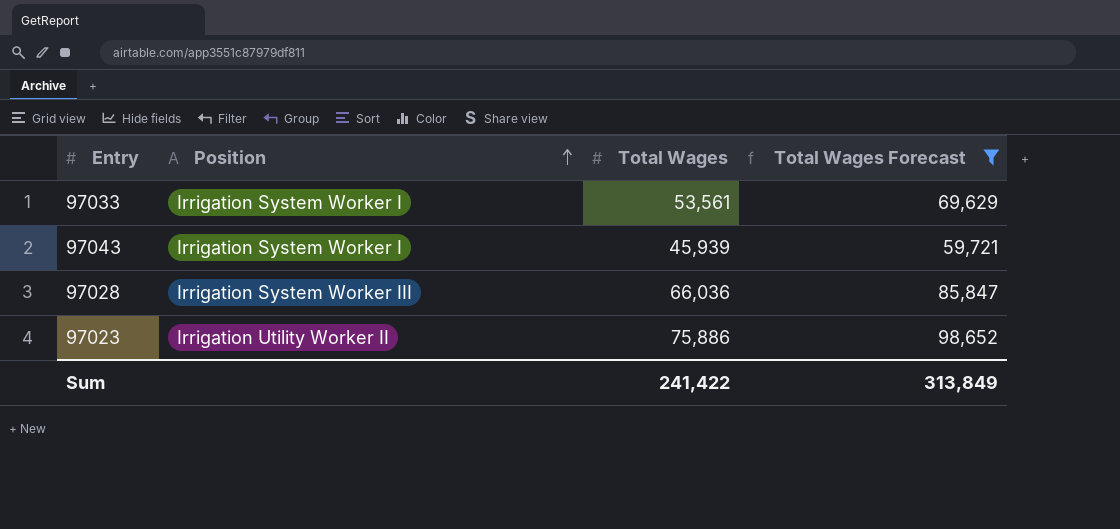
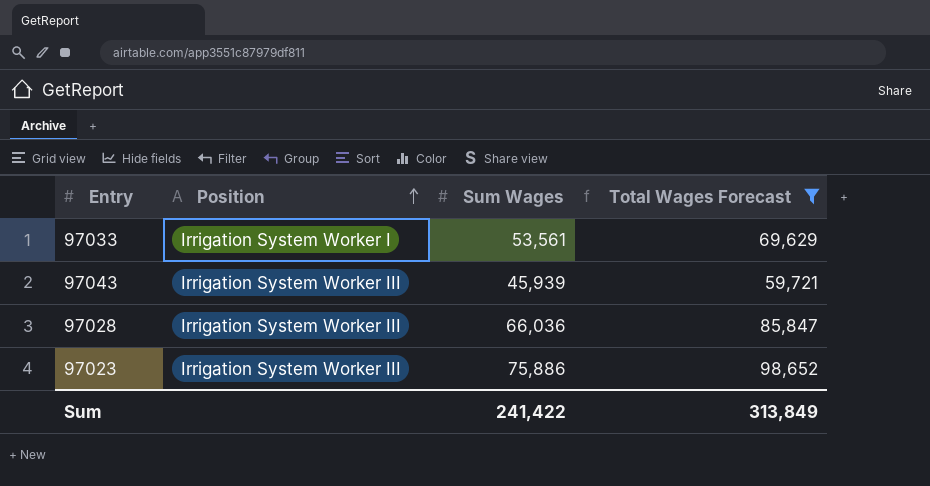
column name: Total Wages -> Sum Wages
97043 | Position: Irrigation System Worker I -> Irrigation System Worker III
97023 | Position: Irrigation Utility Worker II -> Irrigation System Worker III

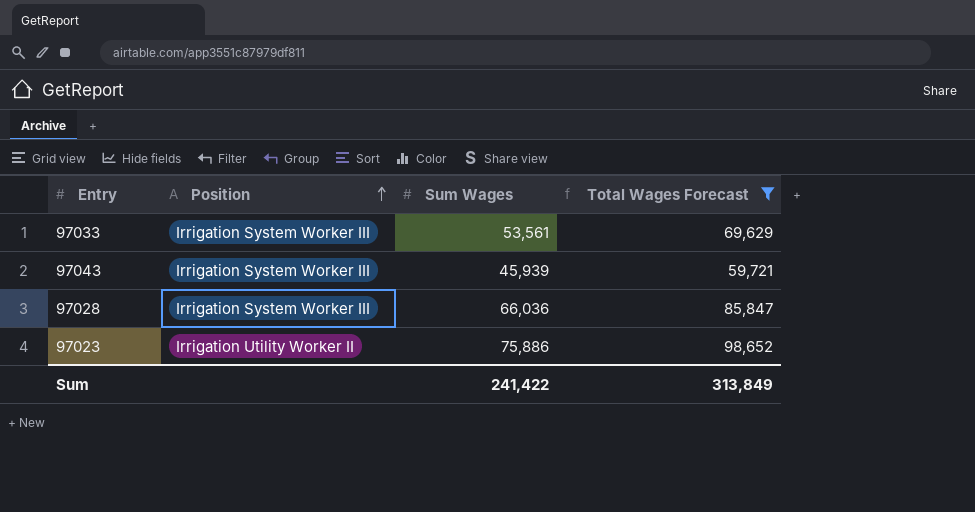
97033 | Position: Irrigation System Worker I -> Irrigation System Worker III
97023 | Position: Irrigation System Worker III -> Irrigation Utility Worker II

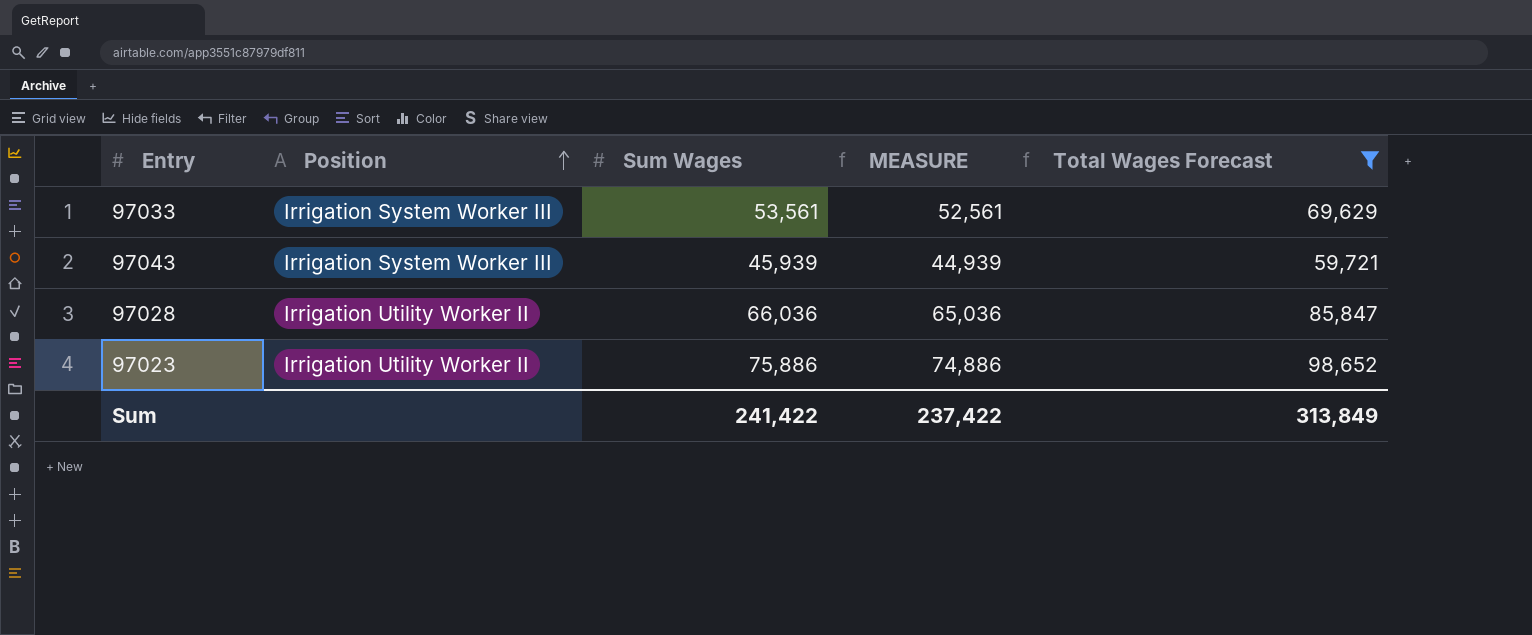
column MEASURE | formula: none -> [Sum Wages] - 1000
97028 | Position: Irrigation System Worker III -> Irrigation Utility Worker II

